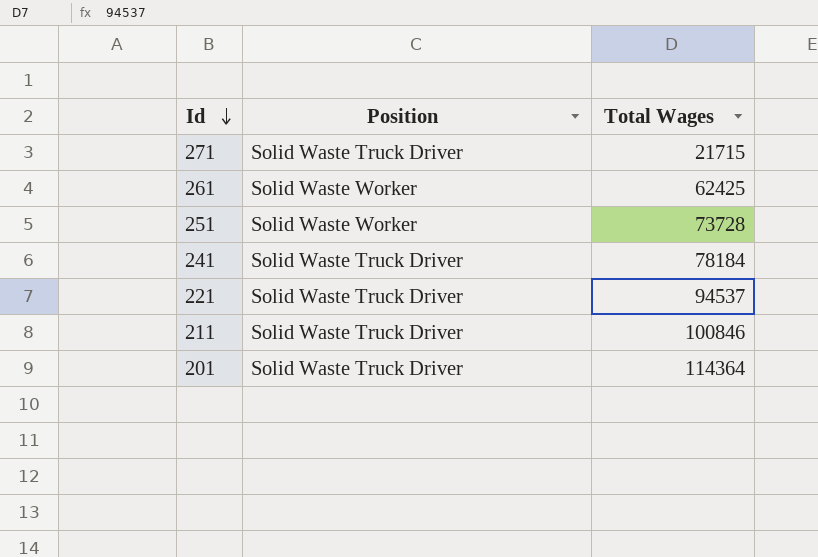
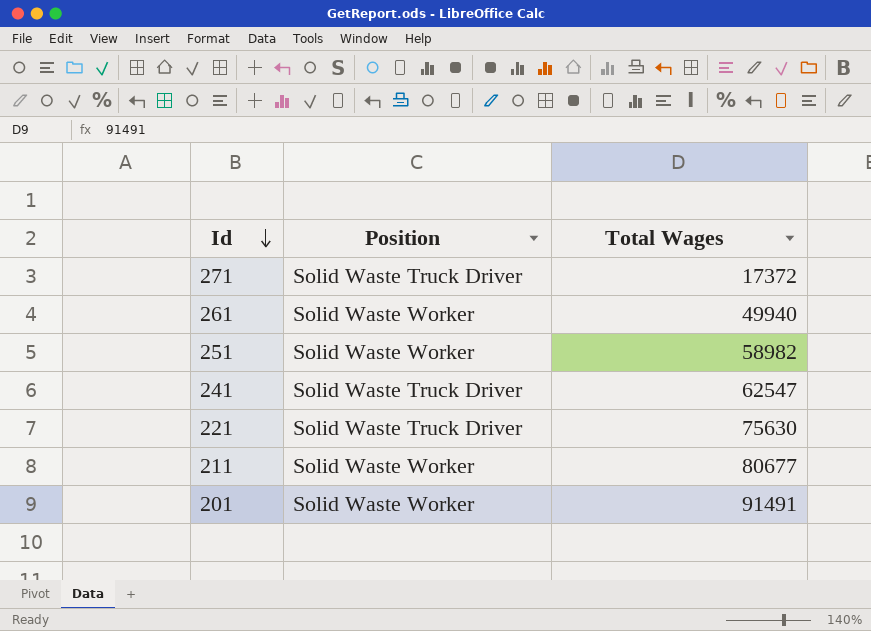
271 | Total Wages: 21715 -> 17372
261 | Total Wages: 62425 -> 49940
251 | Total Wages: 73728 -> 58982
241 | Total Wages: 78184 -> 62547
221 | Total Wages: 94537 -> 75630
211 | Position: Solid Waste Truck Driver -> Solid Waste Worker
211 | Total Wages: 100846 -> 80677
201 | Position: Solid Waste Truck Driver -> Solid Waste Worker
201 | Total Wages: 114364 -> 91491

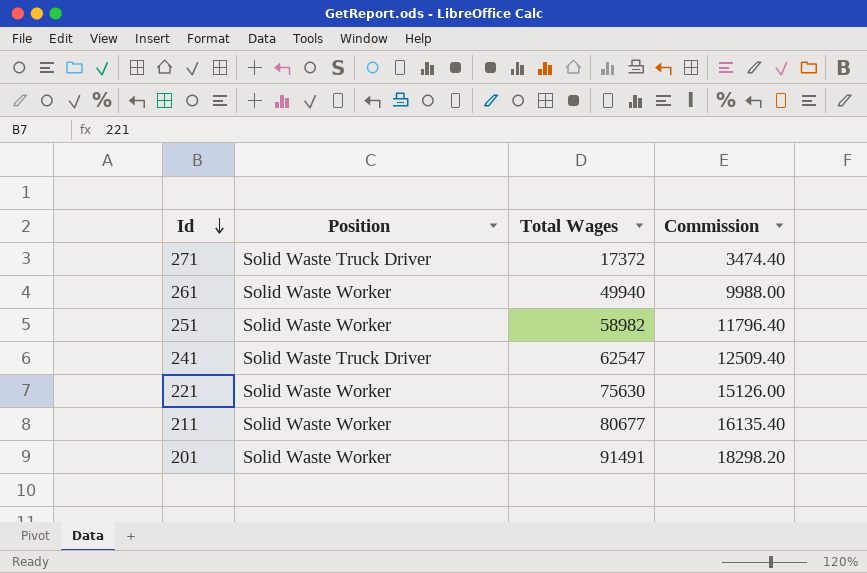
column Commission | formula: none -> [Total Wages] * 0.2
221 | Position: Solid Waste Truck Driver -> Solid Waste Worker

